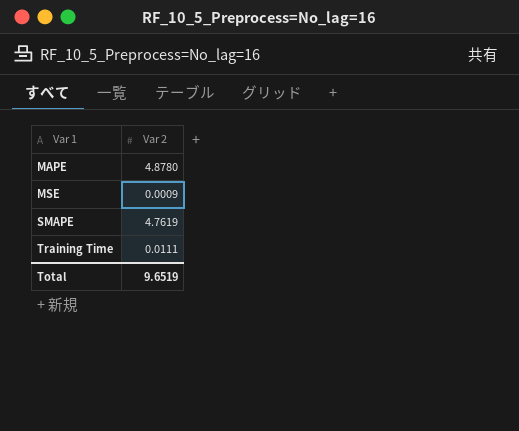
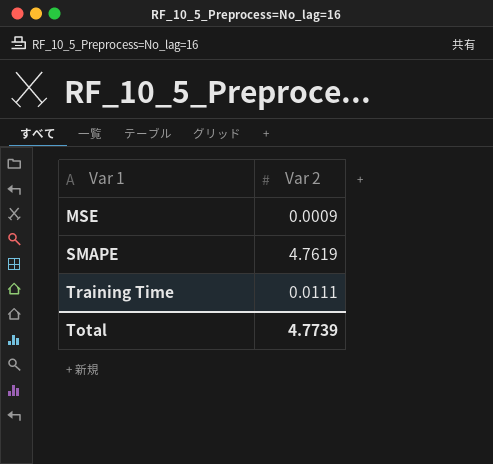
row MAPE: 4.8780 -> none
Total | Var 2: 9.6519 -> 4.7739

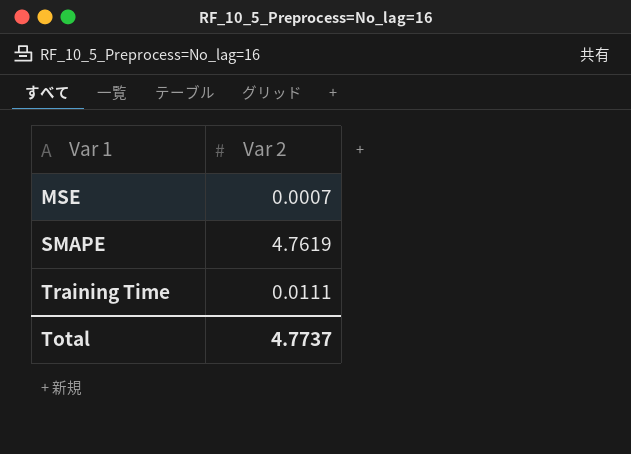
MSE | Var 2: 0.0009 -> 0.0007
Total | Var 2: 4.7739 -> 4.7737

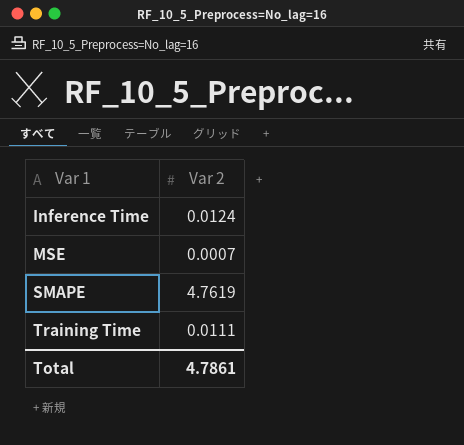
row Inference Time: none -> 0.0124
Total | Var 2: 4.7737 -> 4.7861

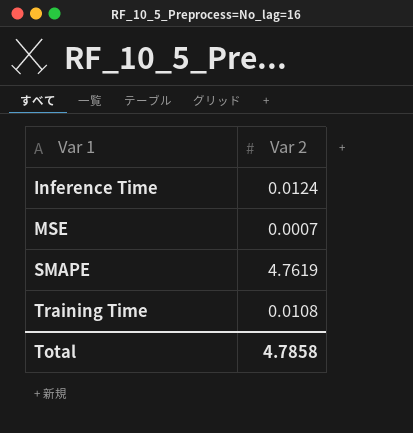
Training Time | Var 2: 0.0111 -> 0.0108
Total | Var 2: 4.7861 -> 4.7858

